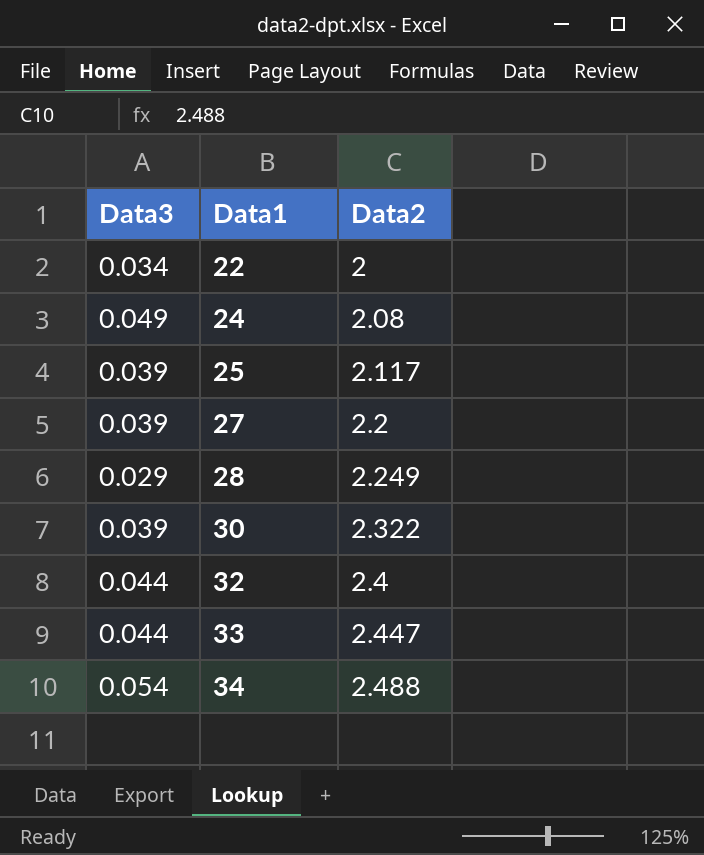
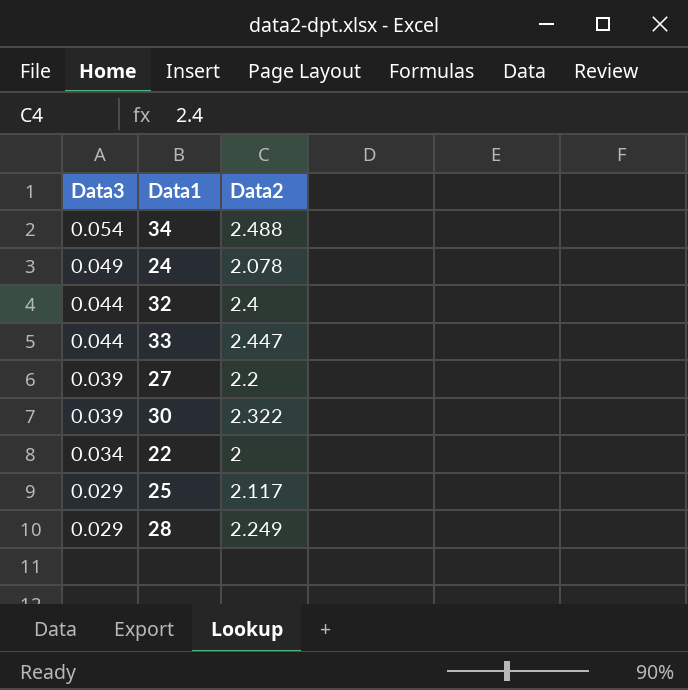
row order: Data1 ascending -> Data3 descending
24 | Data2: 2.08 -> 2.078
25 | Data3: 0.039 -> 0.029

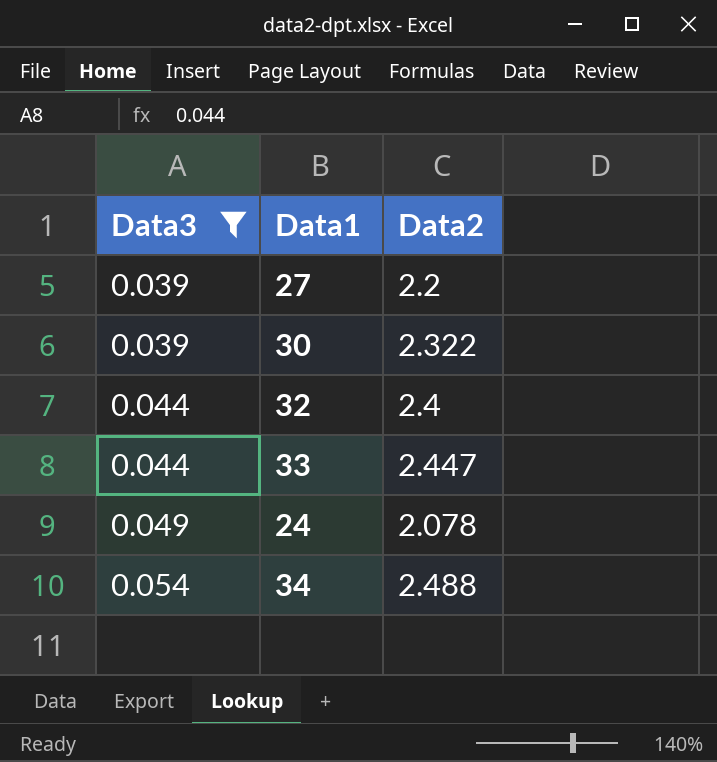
filter: none -> Data3 >= 0.039
row order: Data3 descending -> Data3 ascending

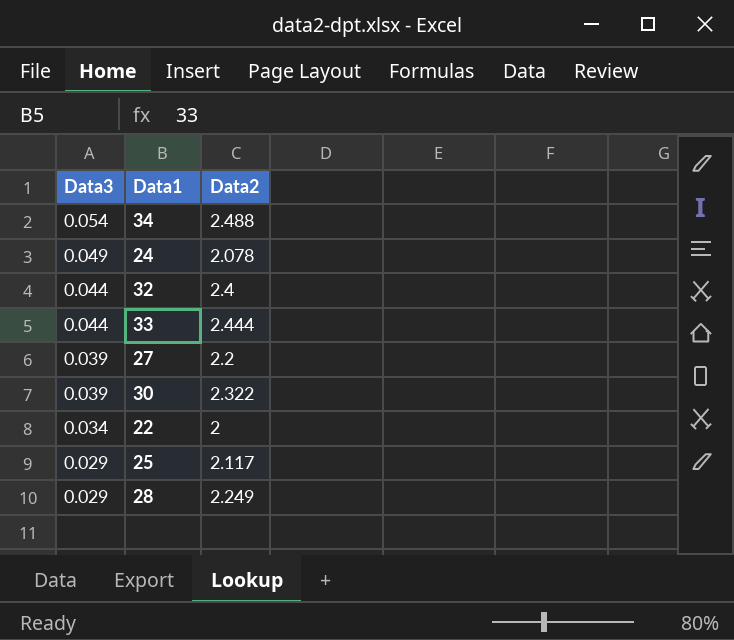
filter: Data3 >= 0.039 -> none
row order: Data3 ascending -> Data3 descending
33 | Data2: 2.447 -> 2.444

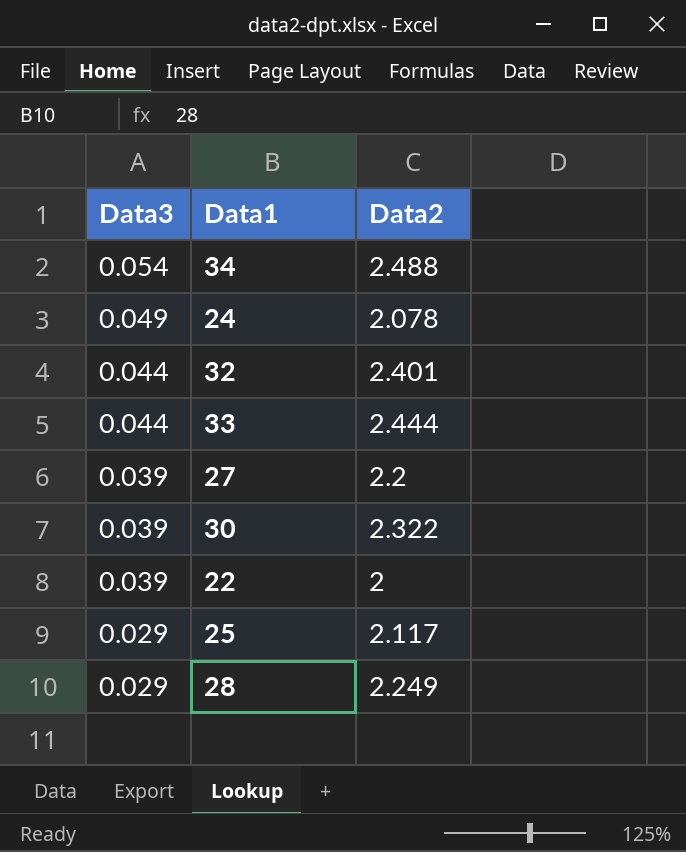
32 | Data2: 2.4 -> 2.401
22 | Data3: 0.034 -> 0.039

